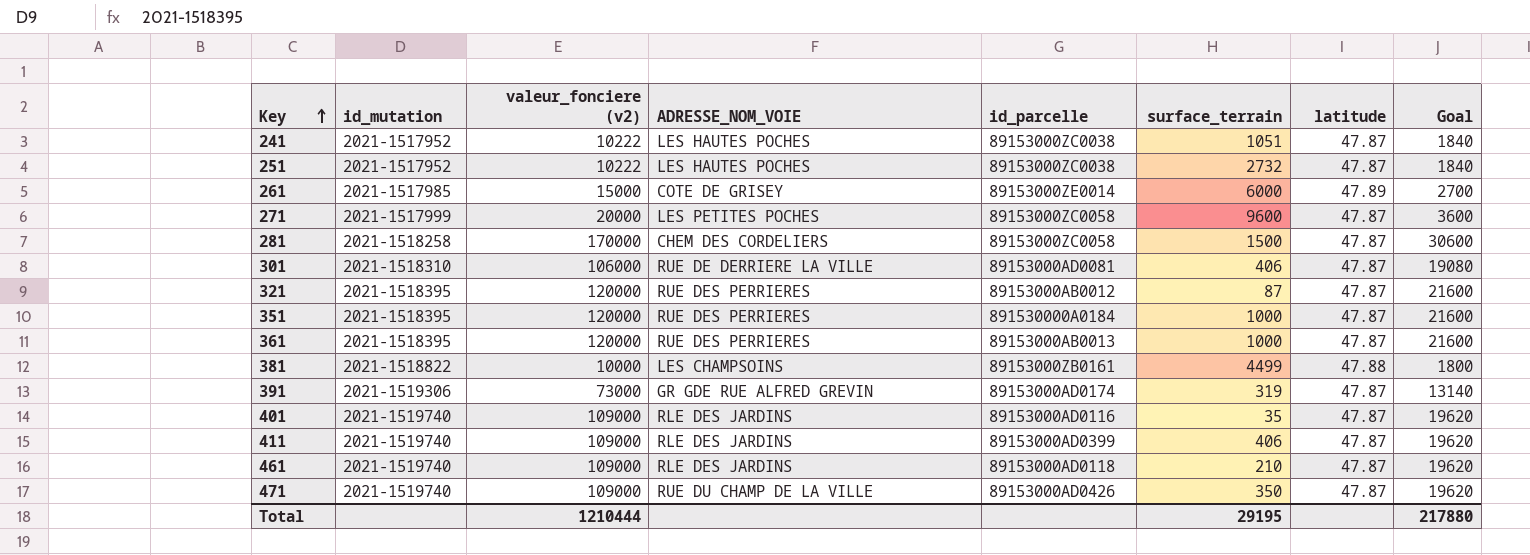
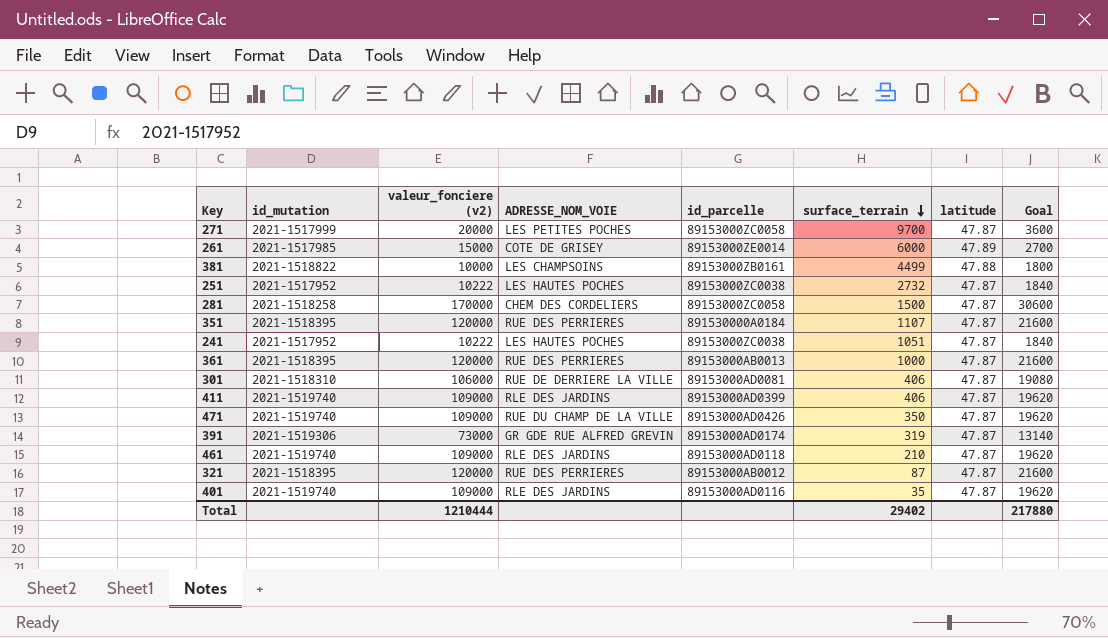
row order: Key ascending -> surface_terrain descending
271 | surface_terrain: 9600 -> 9700
351 | surface_terrain: 1000 -> 1107
Total | surface_terrain: 29195 -> 29402

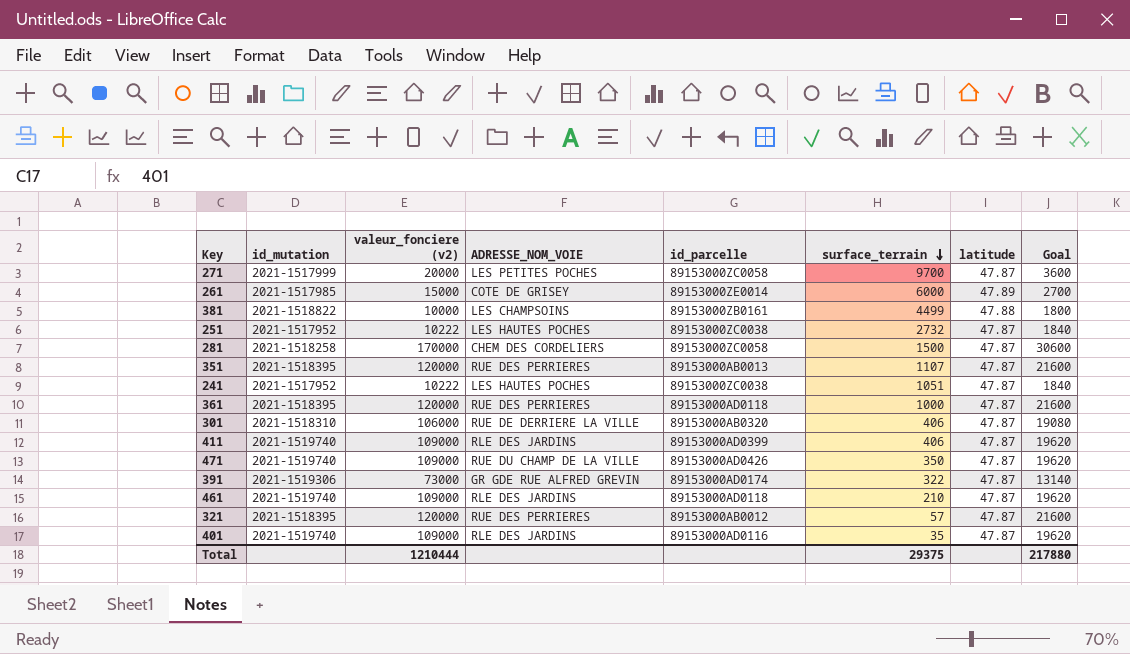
351 | id_parcelle: 891530000A0184 -> 89153000AB0013
361 | id_parcelle: 89153000AB0013 -> 89153000AD0118
301 | id_parcelle: 89153000AD0081 -> 89153000AB0320
391 | surface_terrain: 319 -> 322
321 | surface_terrain: 87 -> 57
Total | surface_terrain: 29402 -> 29375

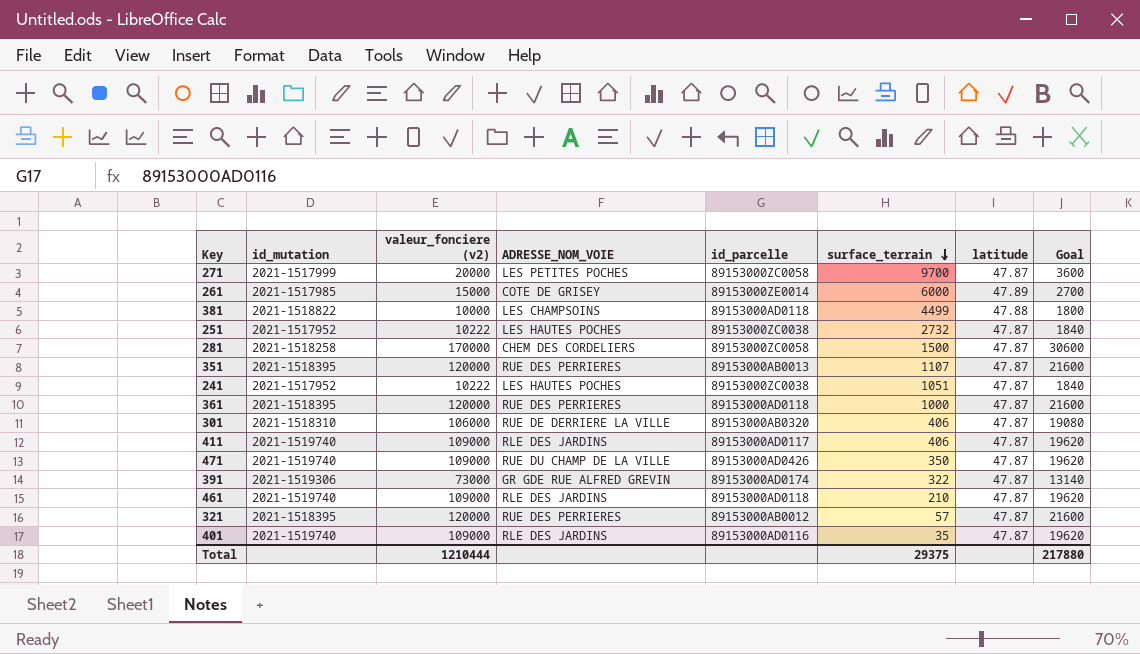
381 | id_parcelle: 89153000ZB0161 -> 89153000AD0118
411 | id_parcelle: 89153000AD0399 -> 89153000AD0117

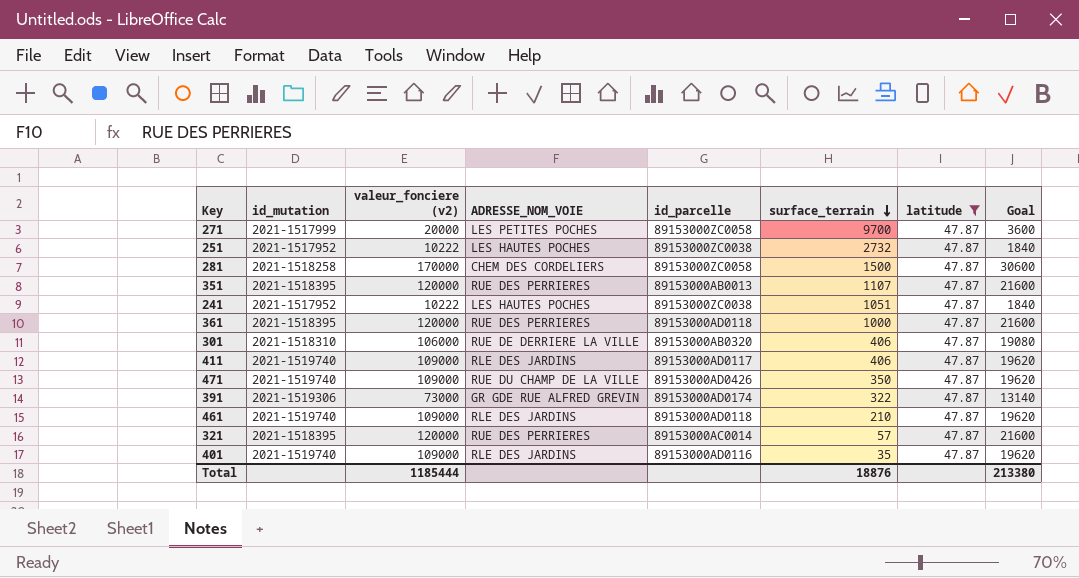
filter: none -> latitude = 47.87
321 | id_parcelle: 89153000AB0012 -> 89153000AC0014
Total | valeur_fonciere (v2): 1210444 -> 1185444
Total | surface_terrain: 29375 -> 18876
Total | Goal: 217880 -> 213380

